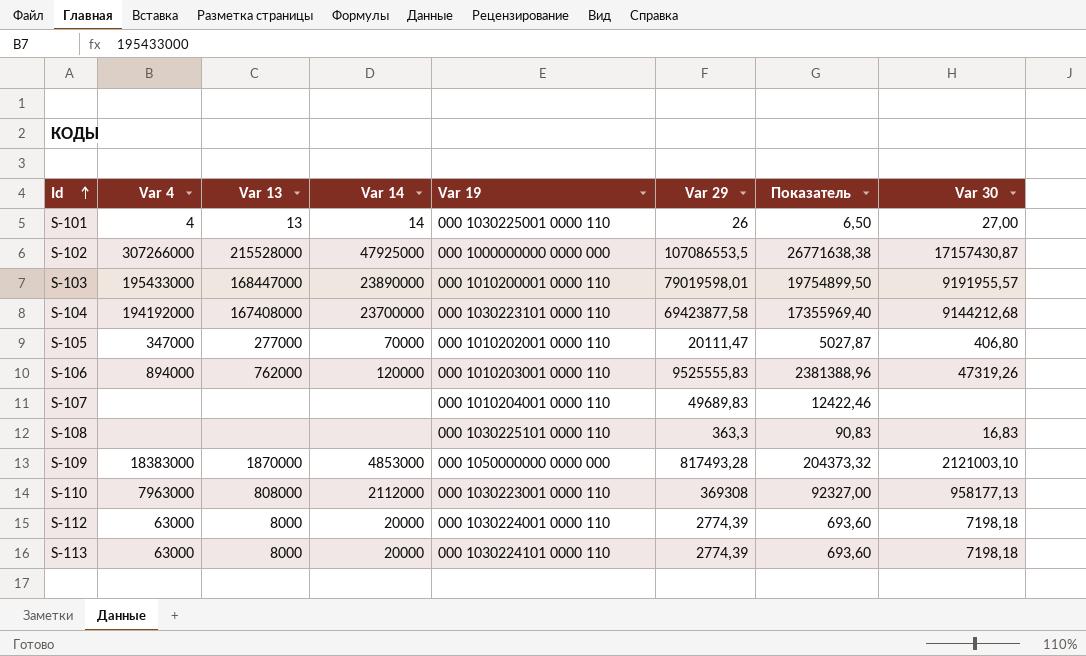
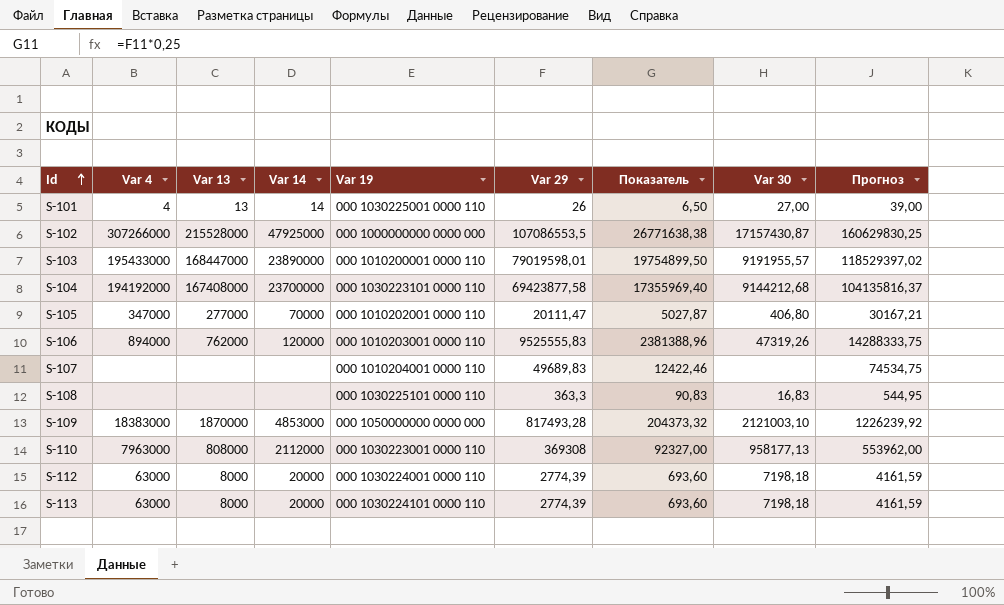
column Прогноз | formula: none -> [Var 29] * 1,5

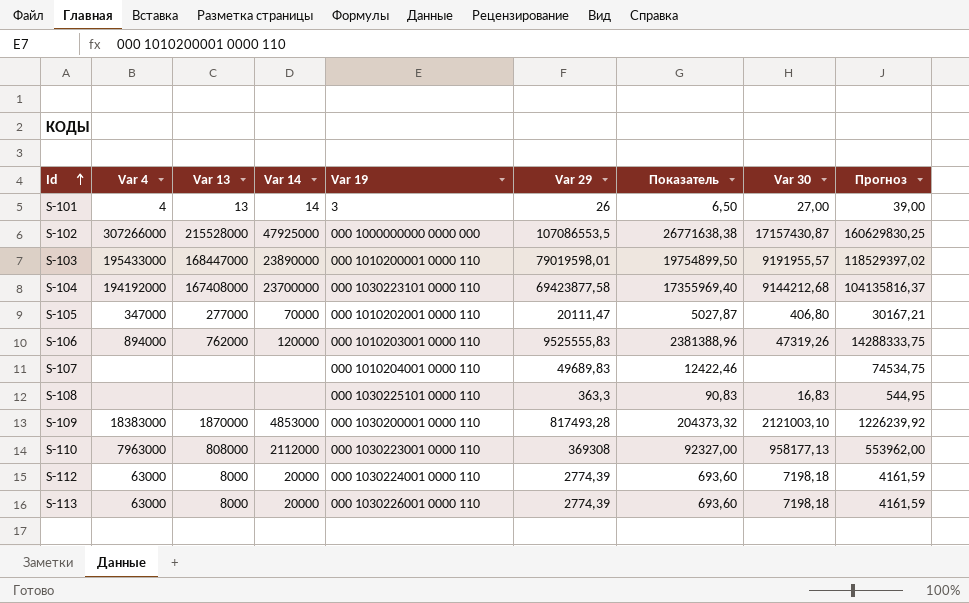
S-101 | Var 19: 000 1030225001 0000 110 -> 3
S-109 | Var 19: 000 1050000000 0000 000 -> 000 1030200001 0000 110
S-113 | Var 19: 000 1030224101 0000 110 -> 000 1030226001 0000 110

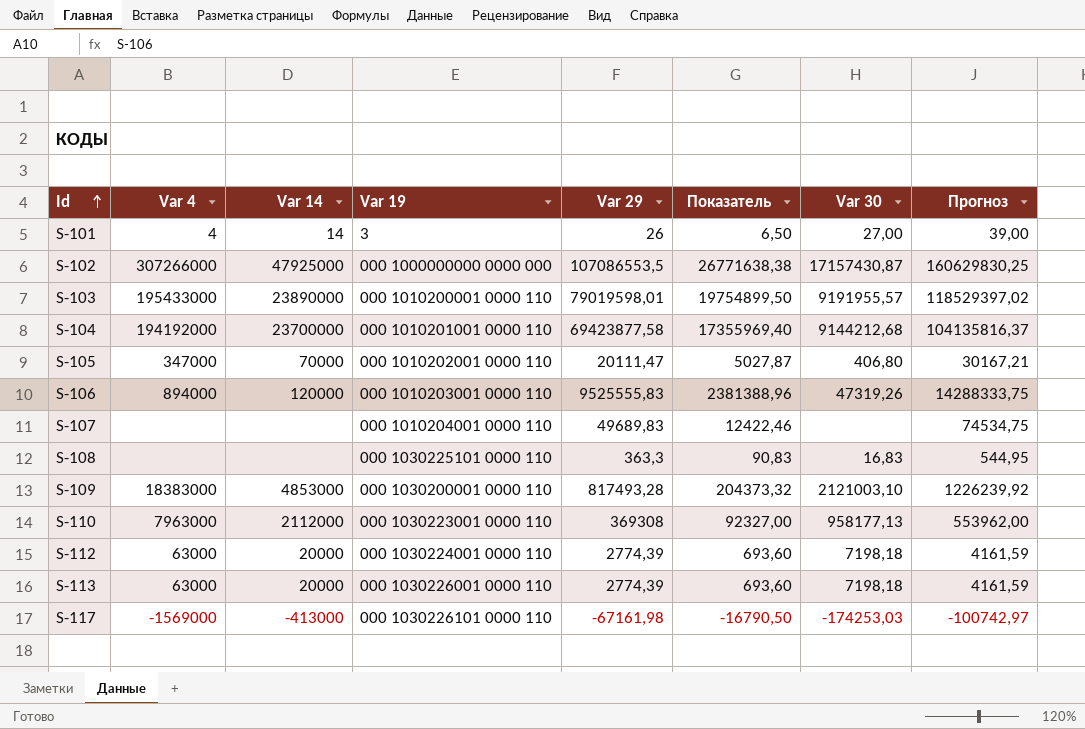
column Var 13 | position: 3 -> none
S-104 | Var 19: 000 1030223101 0000 110 -> 000 1010201001 0000 110
row S-117: none -> -1569000 | -413000 | 000 1030226101 0000 110 | -67161,98 | -16790,50 | -174253,03 | -100742,97

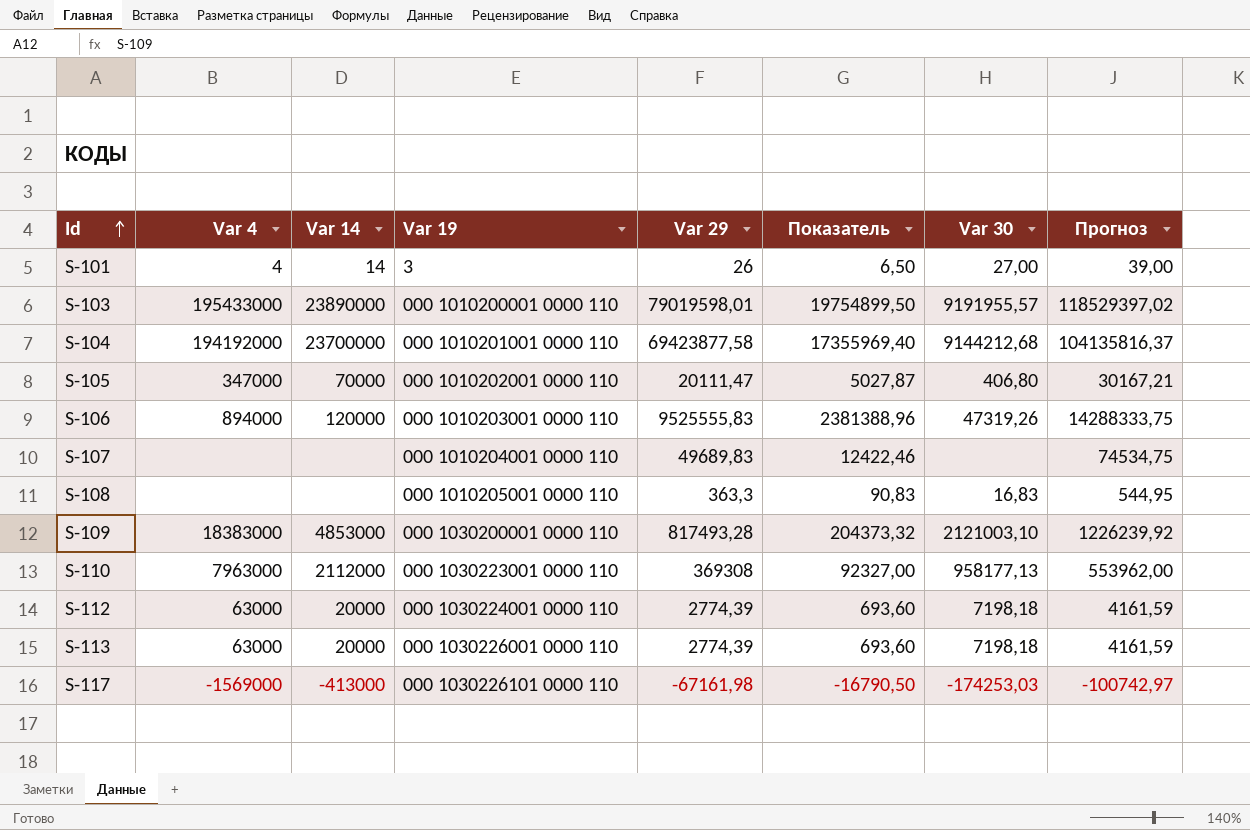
row S-102: 307266000 | 47925000 | 000 1000000000 0000 000 | 107086553,5 | 26771638,38 | 17157430,87 | 160629830,25 -> none
S-108 | Var 19: 000 1030225101 0000 110 -> 000 1010205001 0000 110

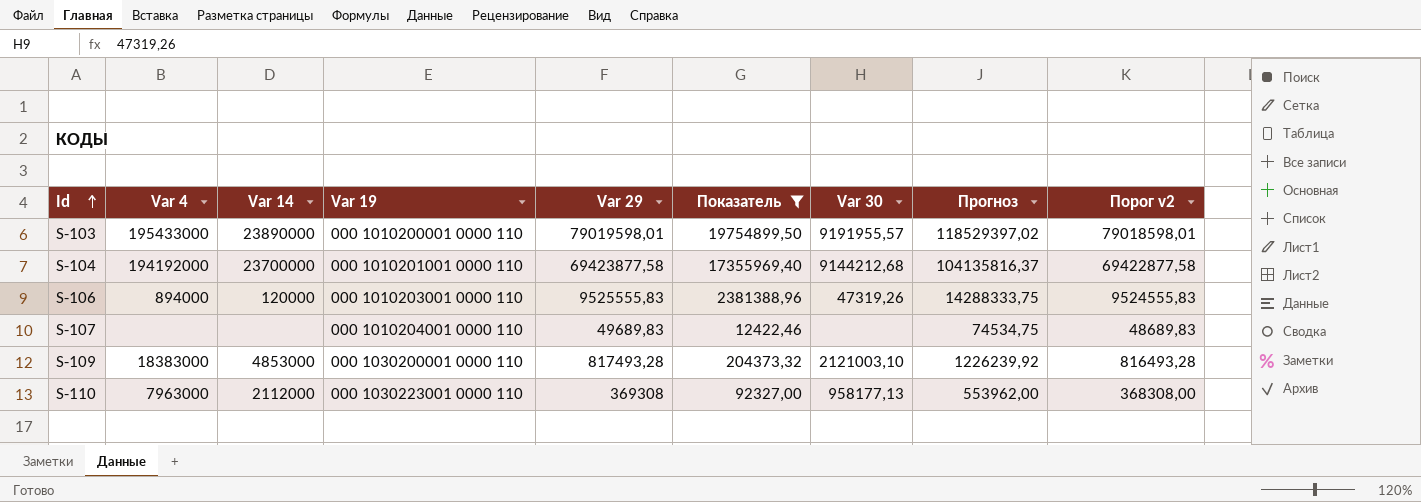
filter: none -> Показатель >= 12422,46
column Порог v2 | formula: none -> [Var 29] - 1000

